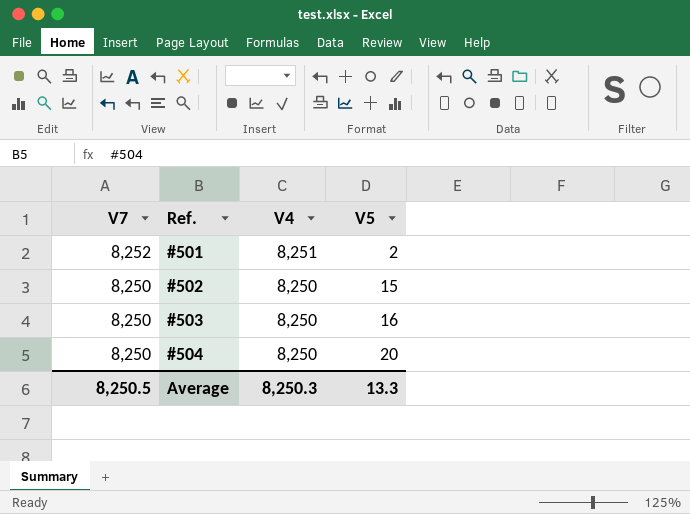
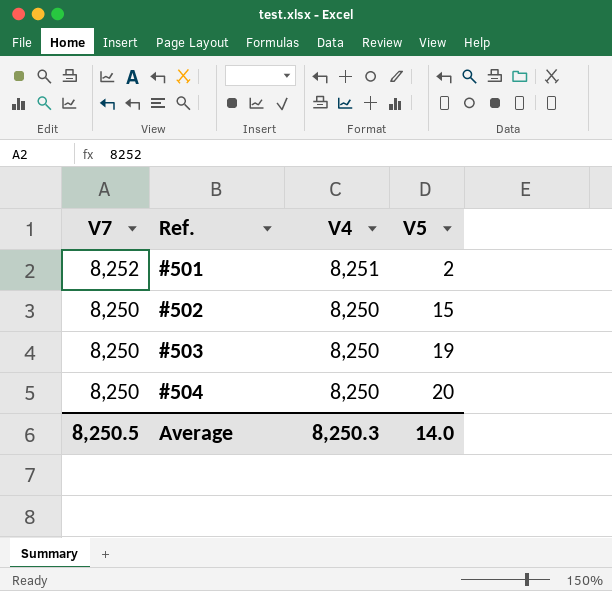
#503 | V5: 16 -> 19
Average | V5: 13.3 -> 14.0

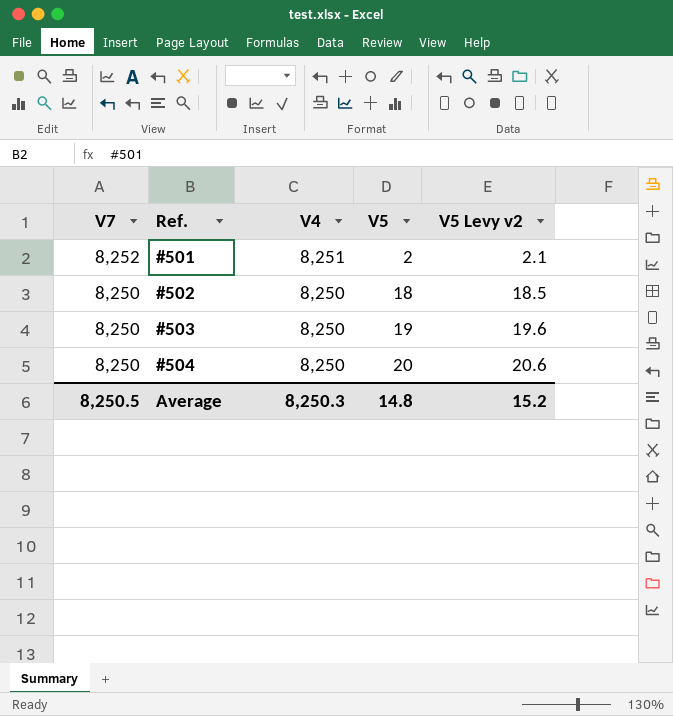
column V5 Levy v2 | formula: none -> [V5] * 1.03
#502 | V5: 15 -> 18
Average | V5: 14.0 -> 14.8

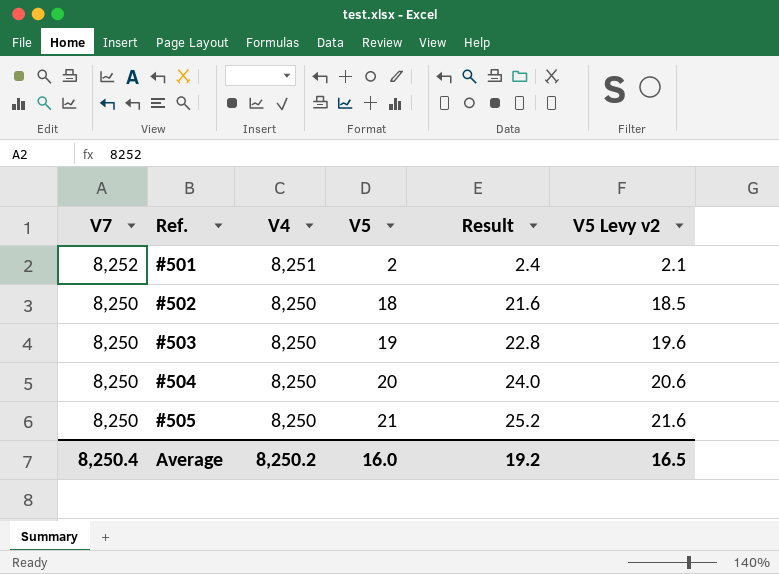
column Result | formula: none -> [V5] * 1.2
row #505: none -> 8,250 | 8,250 | 21 | 25.2 | 21.6
Average | V7: 8,250.5 -> 8,250.4
Average | V4: 8,250.3 -> 8,250.2
Average | V5: 14.8 -> 16.0
Average | V5 Levy v2: 15.2 -> 16.5

